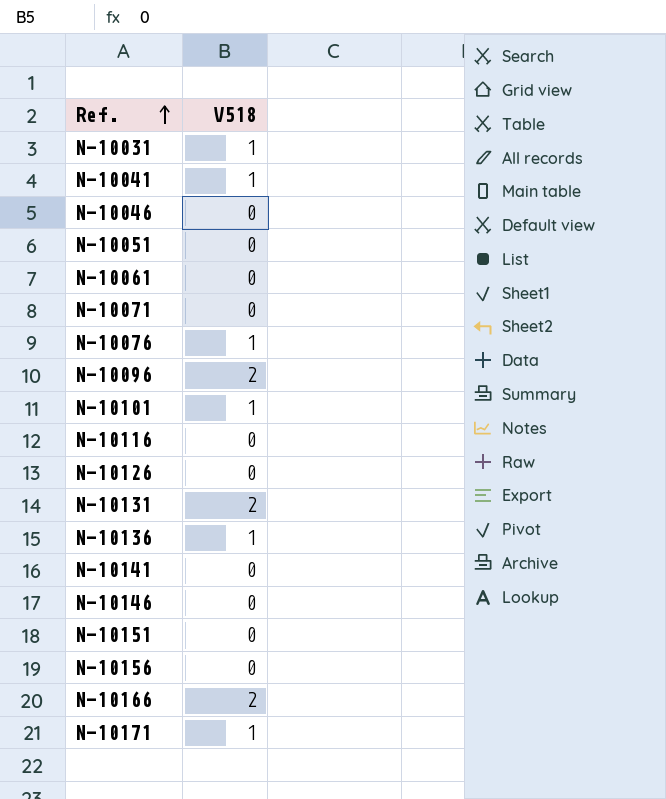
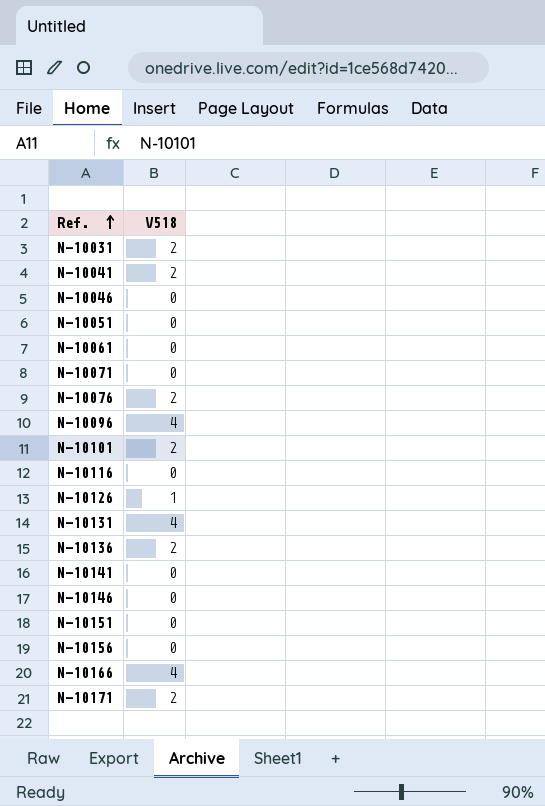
N-10031 | V518: 1 -> 2
N-10041 | V518: 1 -> 2
N-10076 | V518: 1 -> 2
N-10096 | V518: 2 -> 4
N-10101 | V518: 1 -> 2
N-10126 | V518: 0 -> 1
N-10131 | V518: 2 -> 4
N-10136 | V518: 1 -> 2
N-10166 | V518: 2 -> 4
N-10171 | V518: 1 -> 2

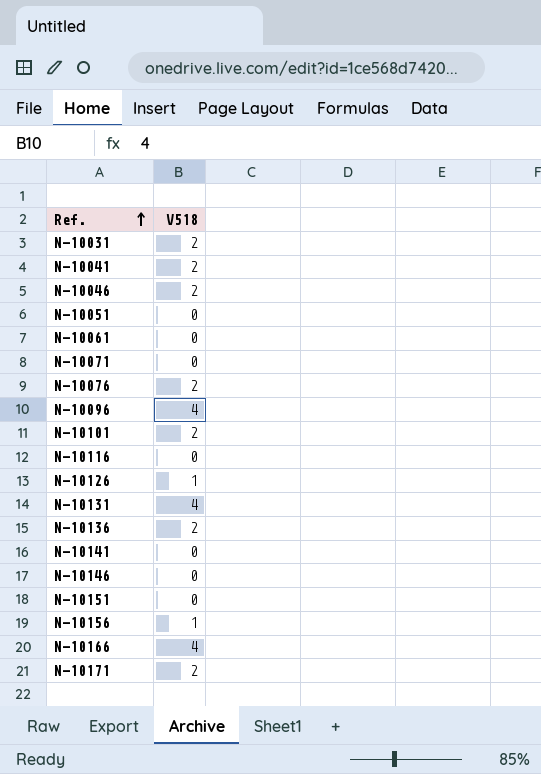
N-10046 | V518: 0 -> 2
N-10156 | V518: 0 -> 1

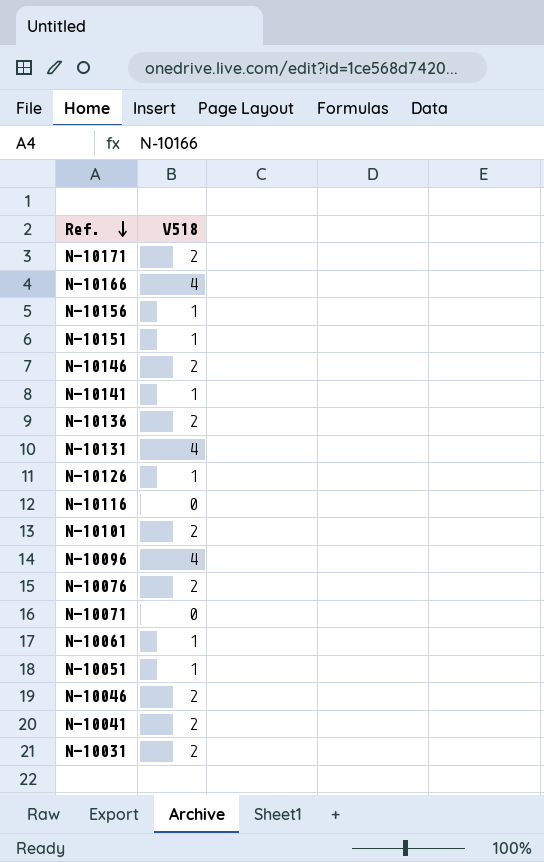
row order: Ref. ascending -> Ref. descending
N-10151 | V518: 0 -> 1
N-10146 | V518: 0 -> 2
N-10141 | V518: 0 -> 1
N-10061 | V518: 0 -> 1
N-10051 | V518: 0 -> 1

